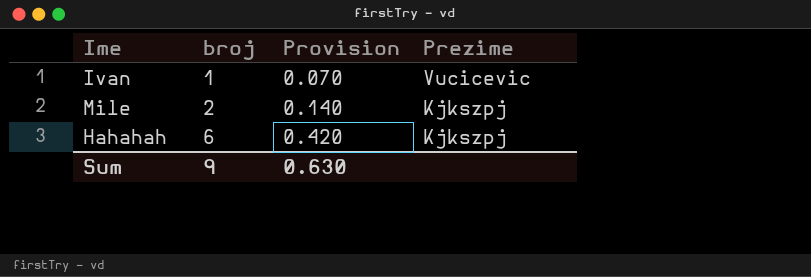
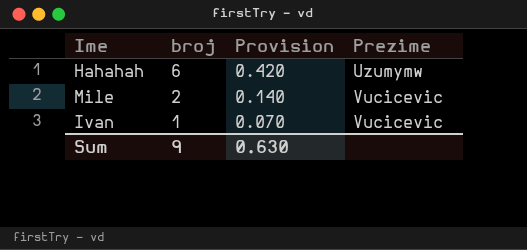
row order: broj ascending -> broj descending
Hahahah | Prezime: Kjkszpj -> Uzumymw
Mile | Prezime: Kjkszpj -> Vucicevic

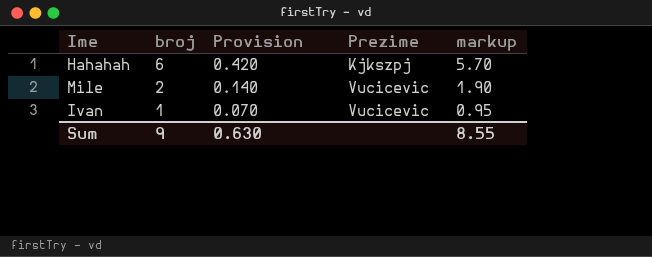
column markup | formula: none -> [broj] * 0.95
Hahahah | Prezime: Uzumymw -> Kjkszpj

